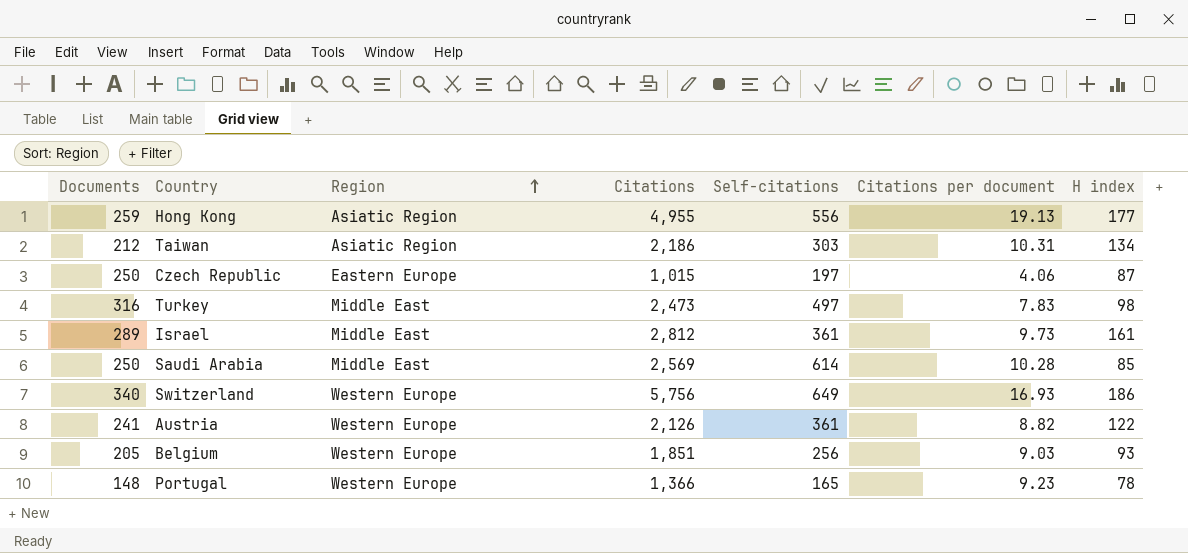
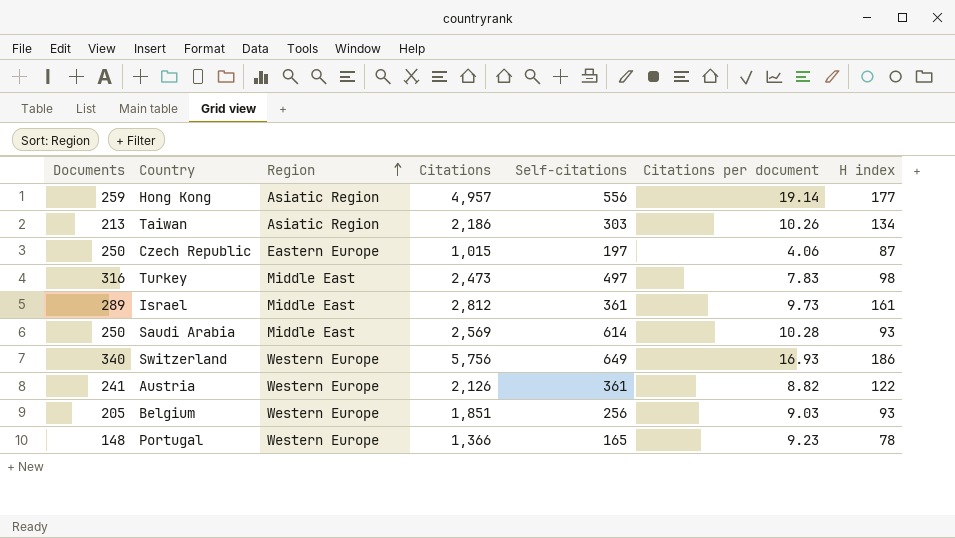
Hong Kong | Citations: 4,955 -> 4,957
Hong Kong | Citations per document: 19.13 -> 19.14
Taiwan | Documents: 212 -> 213
Taiwan | Citations per document: 10.31 -> 10.26
Saudi Arabia | H index: 85 -> 93

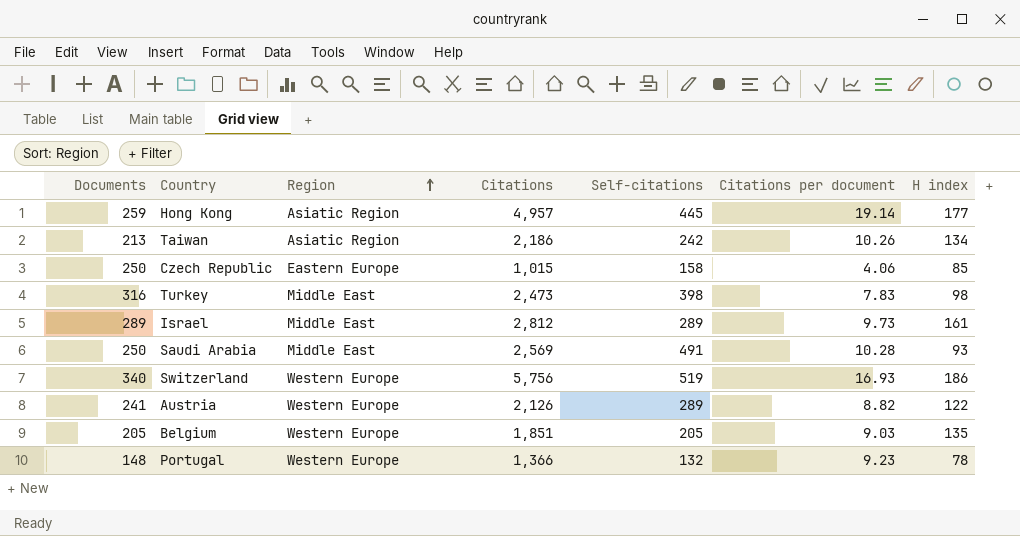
Hong Kong | Self-citations: 556 -> 445
Taiwan | Self-citations: 303 -> 242
Czech Republic | Self-citations: 197 -> 158
Czech Republic | H index: 87 -> 85
Turkey | Self-citations: 497 -> 398
Israel | Self-citations: 361 -> 289
Saudi Arabia | Self-citations: 614 -> 491
Switzerland | Self-citations: 649 -> 519
Austria | Self-citations: 361 -> 289
Belgium | Self-citations: 256 -> 205
Belgium | H index: 93 -> 135
Portugal | Self-citations: 165 -> 132

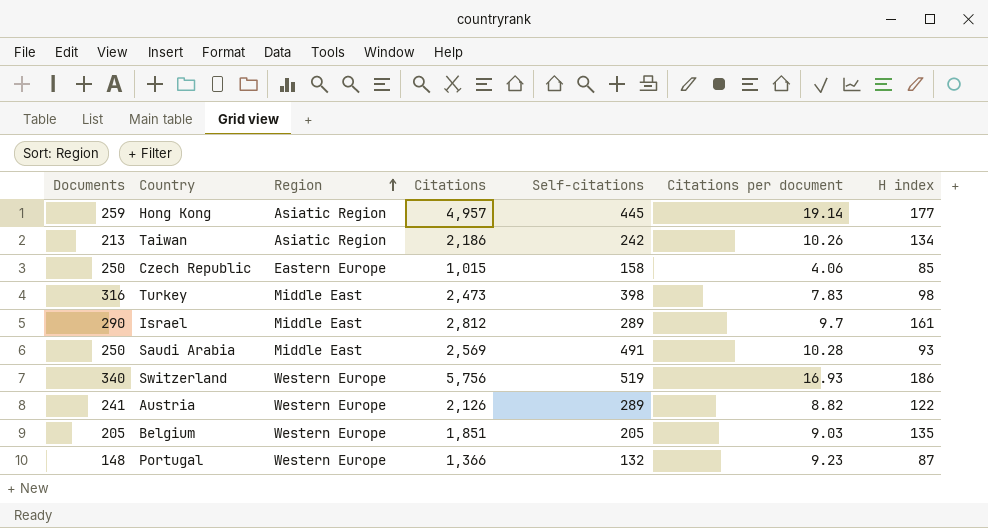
Israel | Documents: 289 -> 290
Israel | Citations per document: 9.73 -> 9.7
Portugal | H index: 78 -> 87

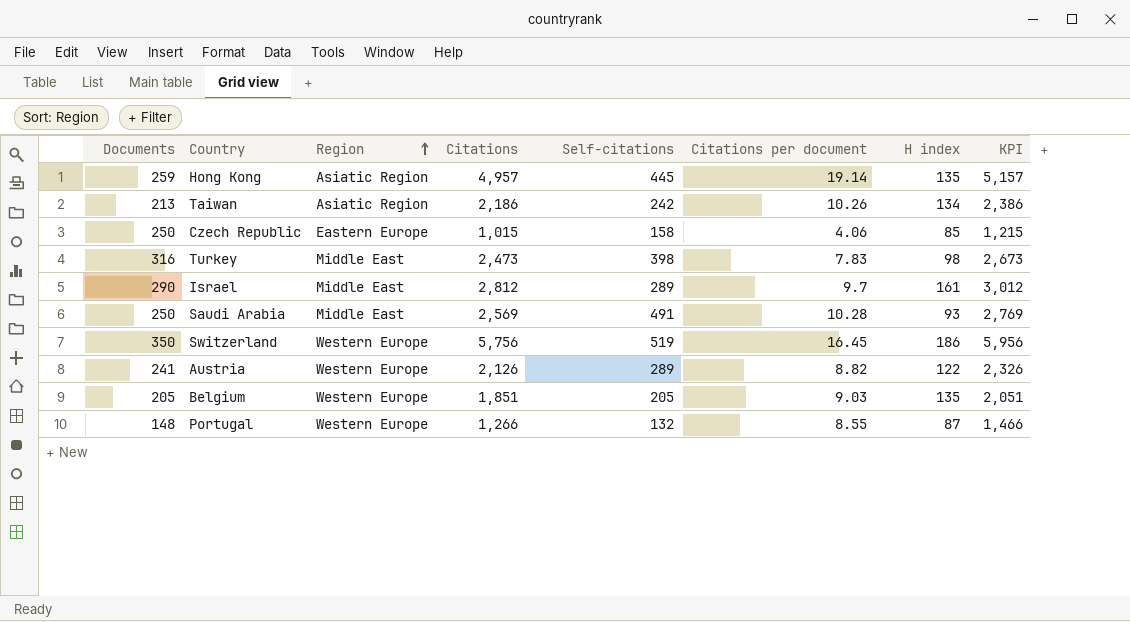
column KPI | formula: none -> [Citations] + 200
Hong Kong | H index: 177 -> 135
Switzerland | Documents: 340 -> 350
Switzerland | Citations per document: 16.93 -> 16.45
Portugal | Citations: 1,366 -> 1,266
Portugal | Citations per document: 9.23 -> 8.55

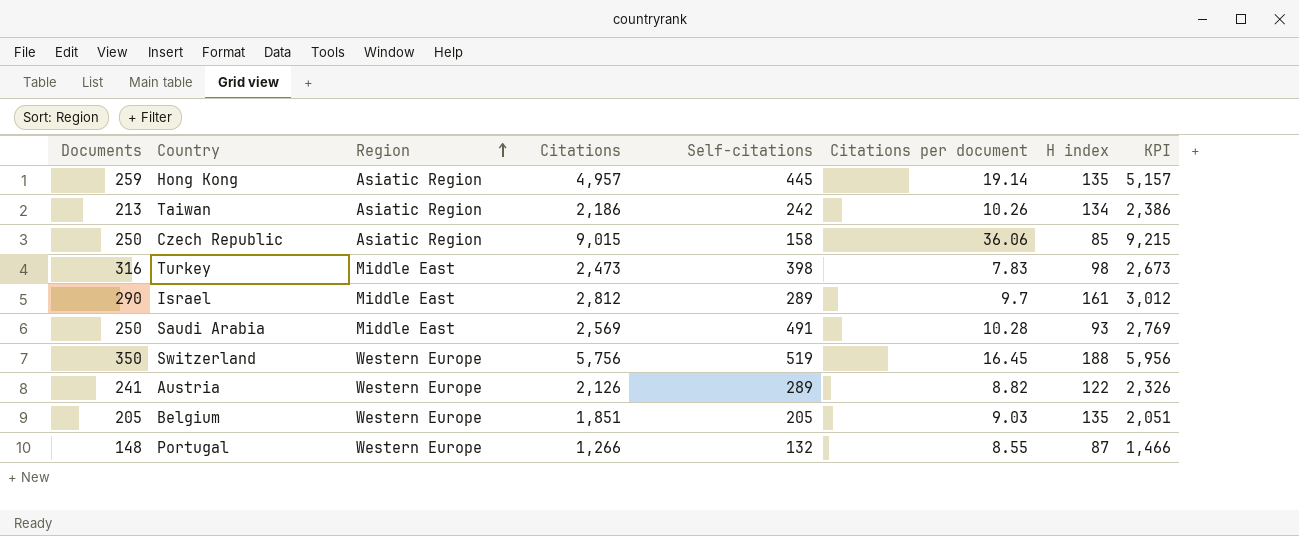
Czech Republic | Region: Eastern Europe -> Asiatic Region
Czech Republic | Citations: 1,015 -> 9,015
Czech Republic | Citations per document: 4.06 -> 36.06
Czech Republic | KPI: 1,215 -> 9,215
Switzerland | H index: 186 -> 188

